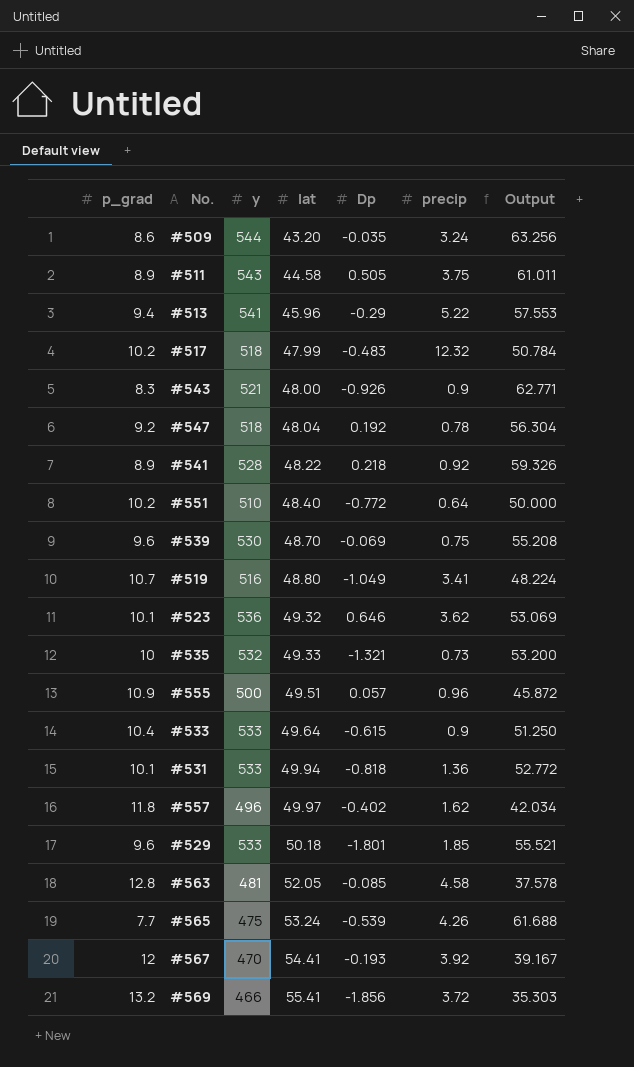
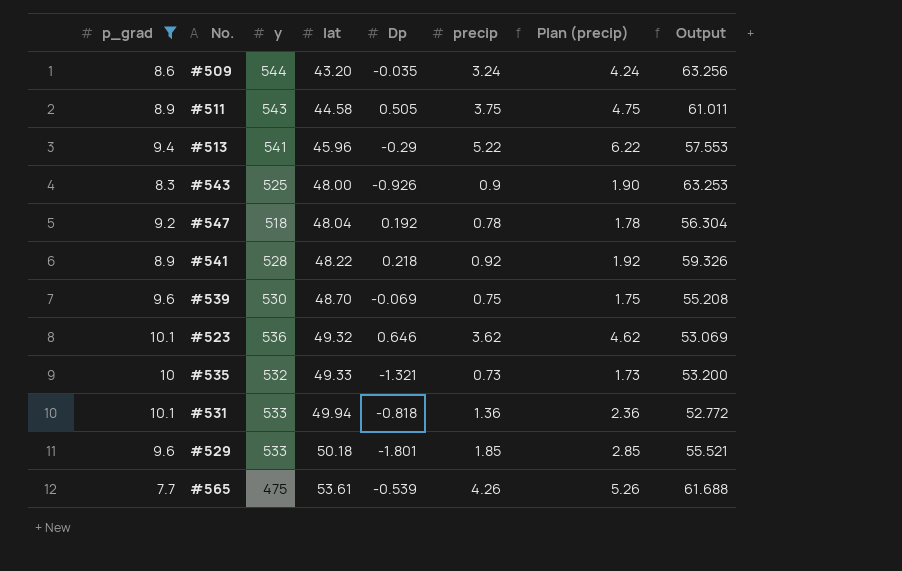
filter: none -> p_grad <= 10.1
column Plan (precip) | formula: none -> [precip] + 1
#543 | y: 521 -> 525
#543 | Output: 62.771 -> 63.253
#565 | lat: 53.24 -> 53.61

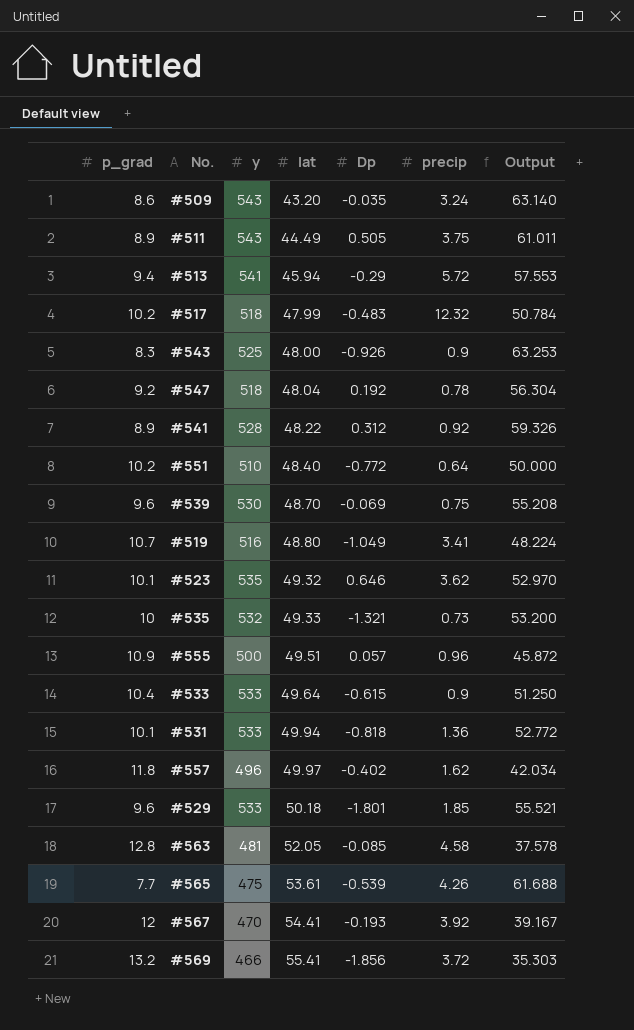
filter: p_grad <= 10.1 -> none
column Plan (precip) | formula: [precip] + 1 -> none
#509 | y: 544 -> 543
#509 | Output: 63.256 -> 63.140
#511 | lat: 44.58 -> 44.49
#513 | lat: 45.96 -> 45.94
#513 | precip: 5.22 -> 5.72
#541 | Dp: 0.218 -> 0.312
#523 | y: 536 -> 535
#523 | Output: 53.069 -> 52.970

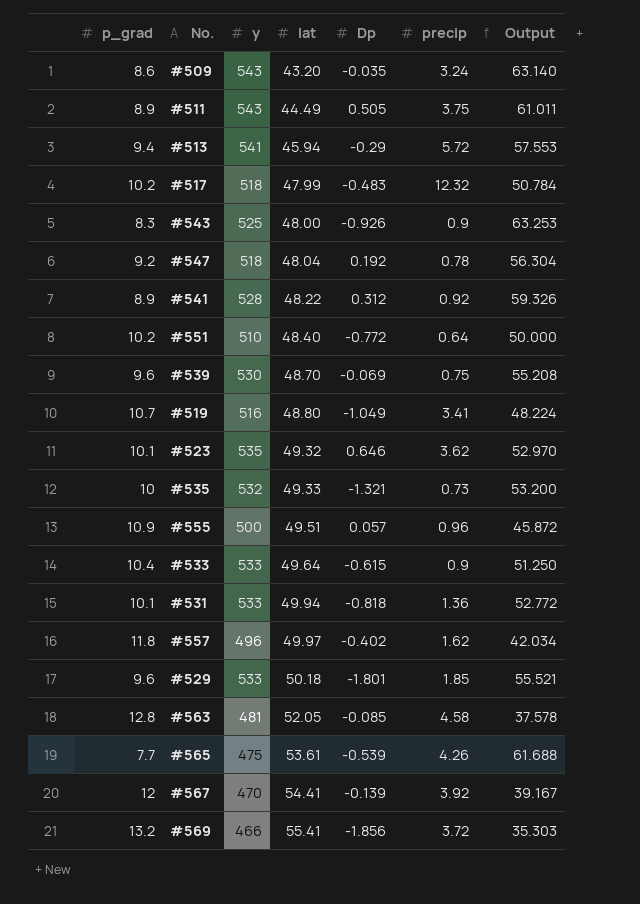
#567 | Dp: -0.193 -> -0.139

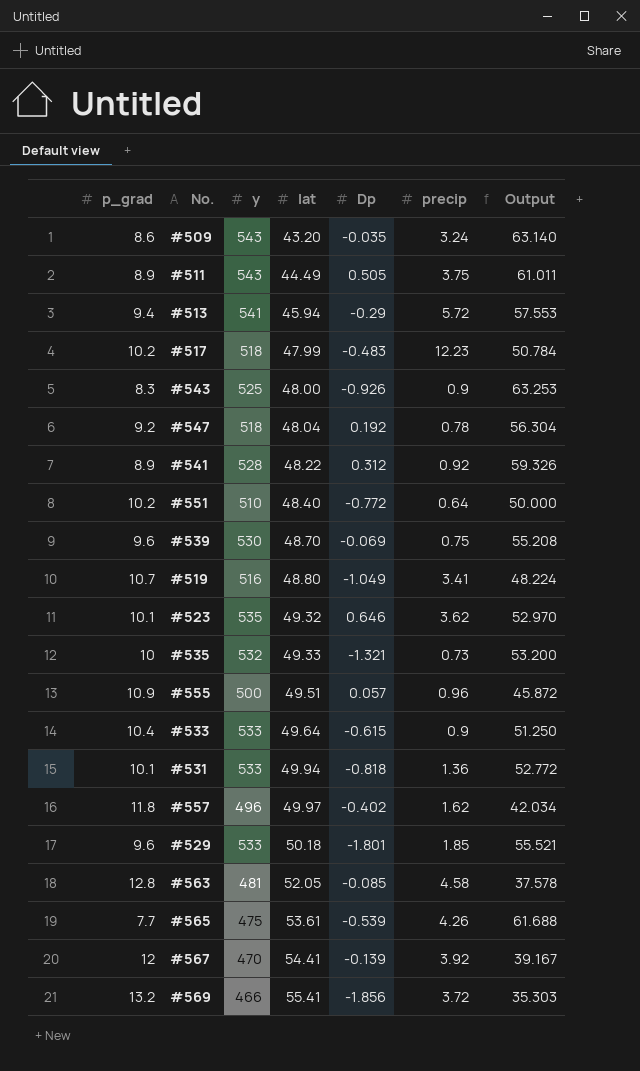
#517 | precip: 12.32 -> 12.23

